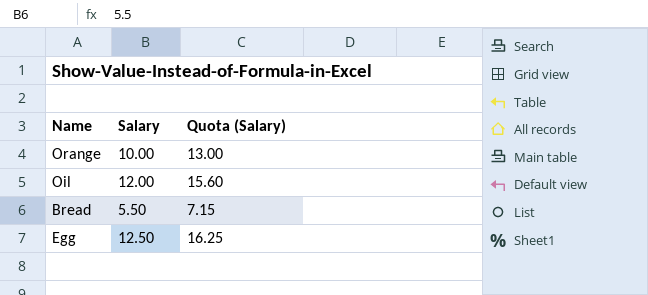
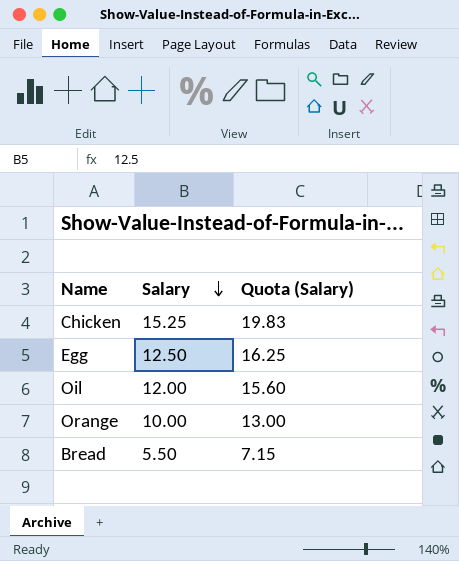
row order: none -> Salary descending
row Chicken: none -> 15.25 | 19.83

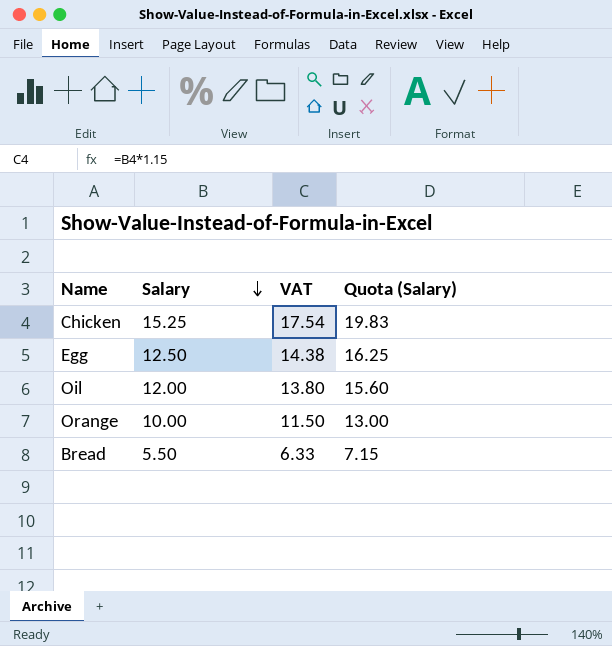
column VAT | formula: none -> [Salary] * 1.15

